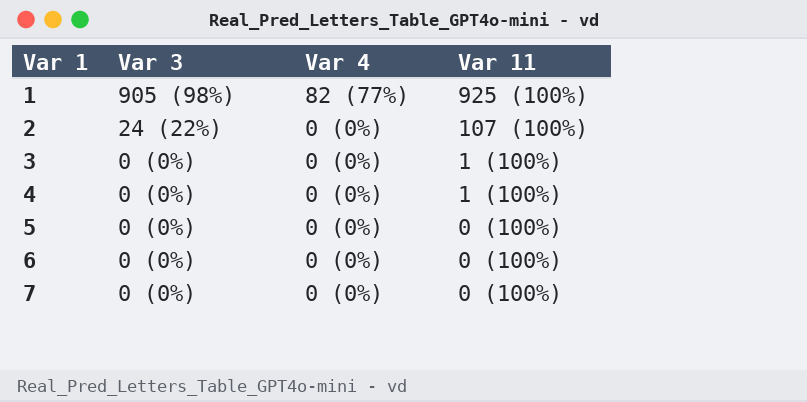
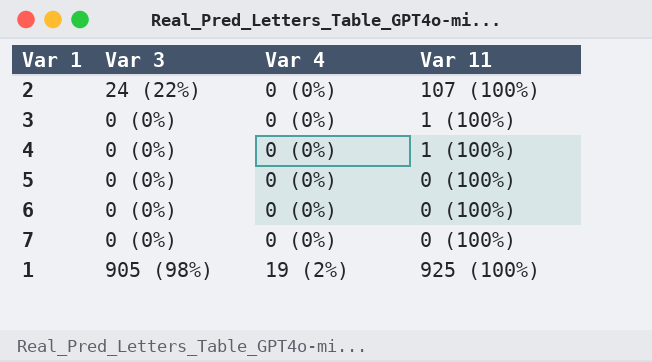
row order: Var 1 ascending -> Var 4 ascending
1 | Var 4: 82 (77%) -> 19 (2%)

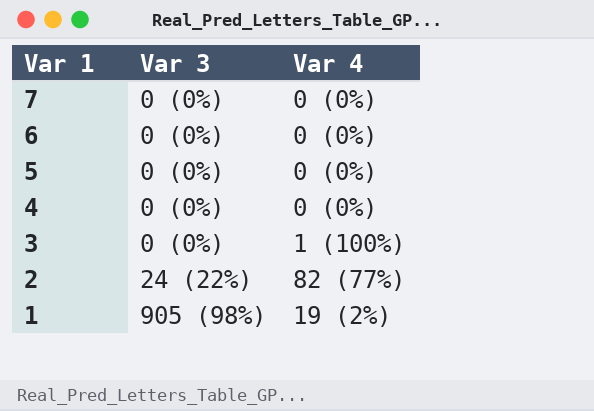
row order: Var 4 ascending -> Var 1 descending
column Var 11 | position: 4 -> none
3 | Var 4: 0 (0%) -> 1 (100%)
2 | Var 4: 0 (0%) -> 82 (77%)

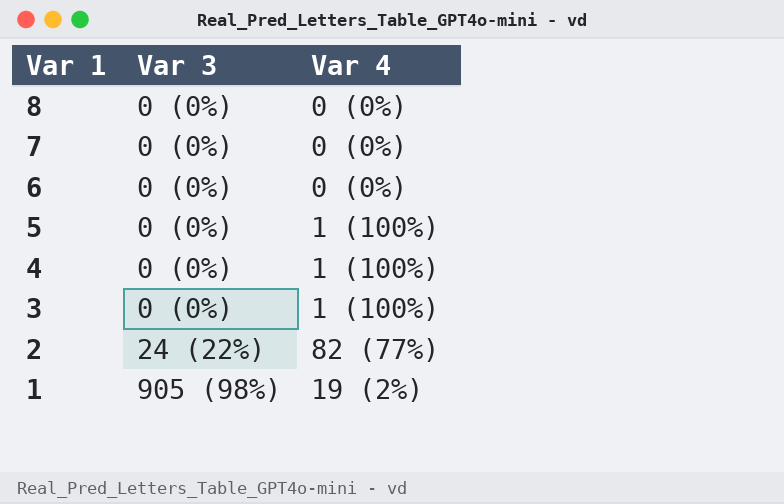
row 8: none -> 0 (0%) | 0 (0%)
5 | Var 4: 0 (0%) -> 1 (100%)
4 | Var 4: 0 (0%) -> 1 (100%)

